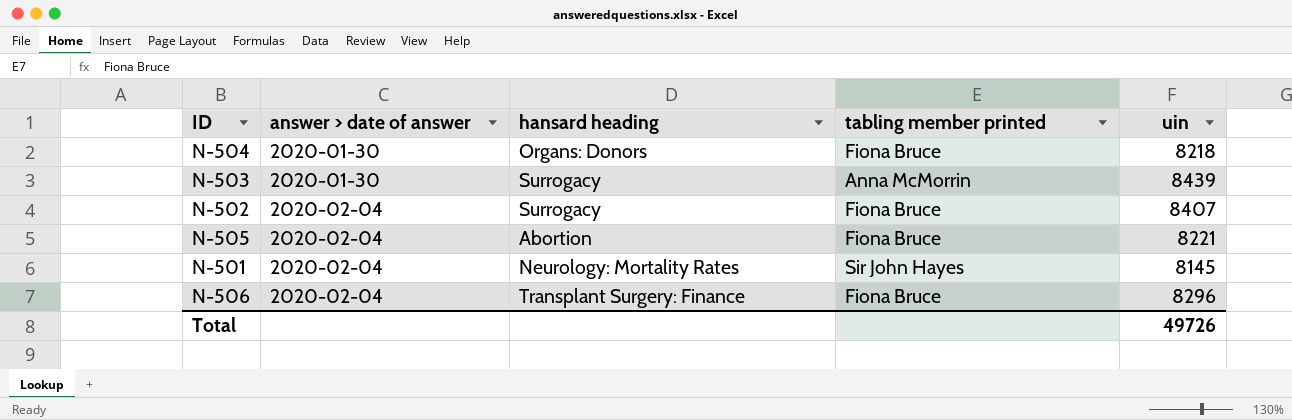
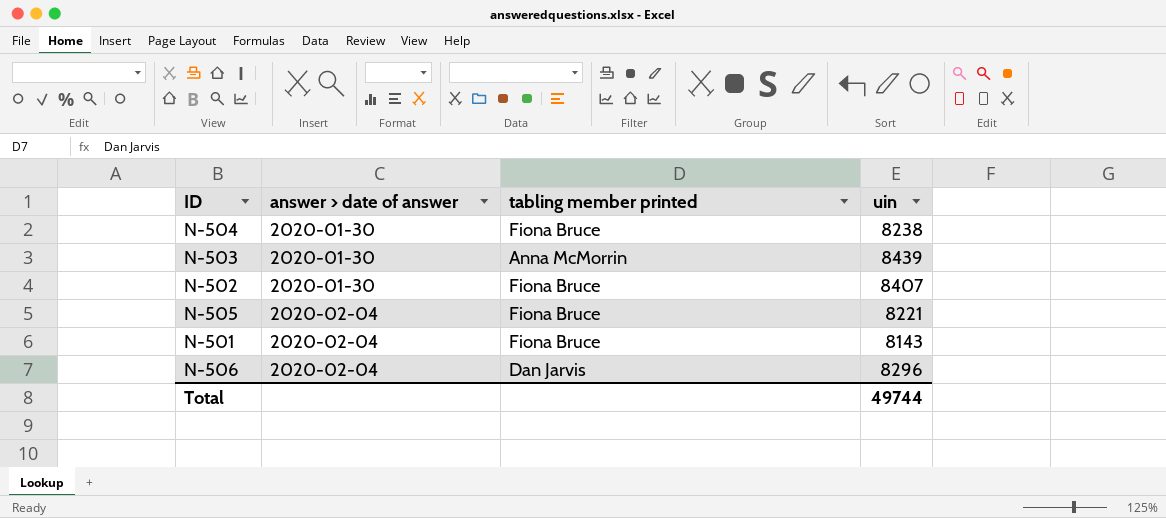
column hansard heading | position: 3 -> none
N-504 | uin: 8218 -> 8238
N-502 | answer > date of answer: 2020-02-04 -> 2020-01-30
N-501 | tabling member printed: Sir John Hayes -> Fiona Bruce
N-501 | uin: 8145 -> 8143
N-506 | tabling member printed: Fiona Bruce -> Dan Jarvis
Total | uin: 49726 -> 49744

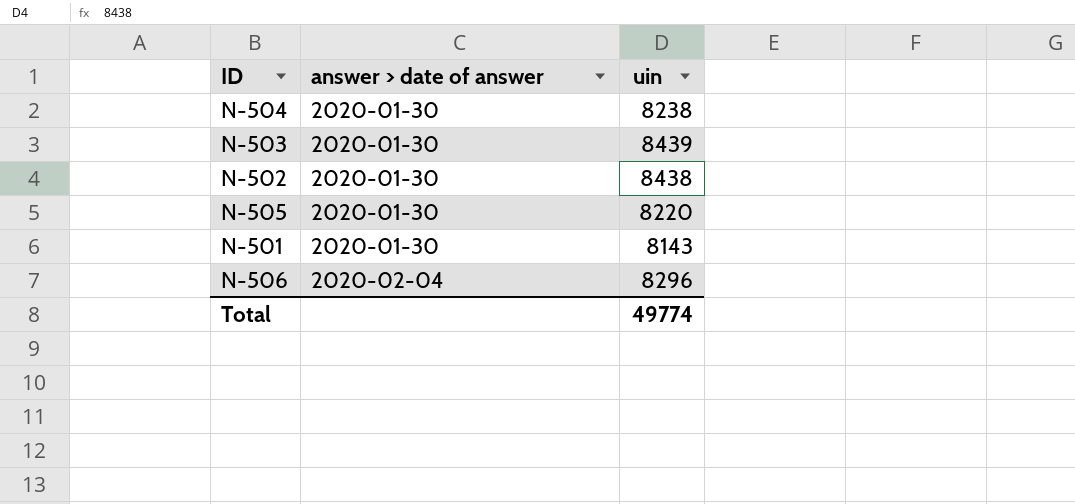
column tabling member printed | position: 3 -> none
N-502 | uin: 8407 -> 8438
N-505 | answer > date of answer: 2020-02-04 -> 2020-01-30
N-505 | uin: 8221 -> 8220
N-501 | answer > date of answer: 2020-02-04 -> 2020-01-30
Total | uin: 49744 -> 49774

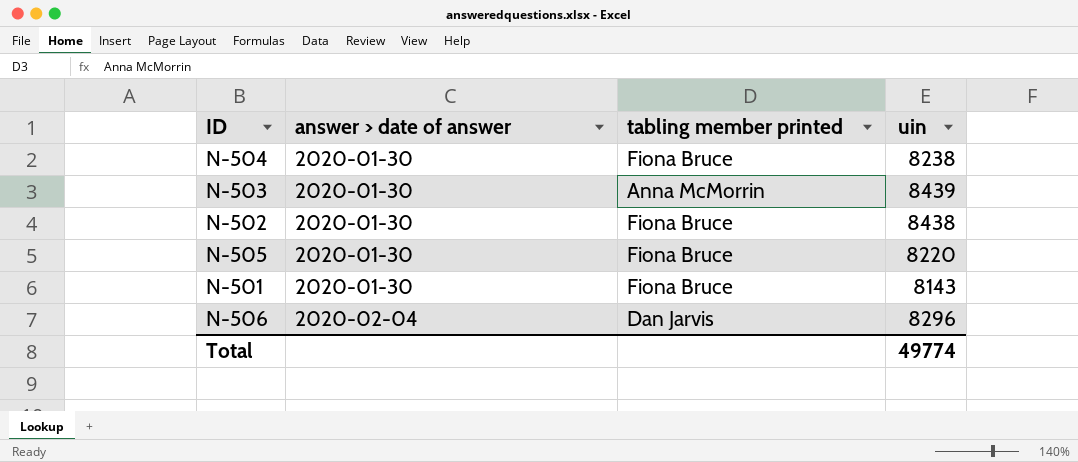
column tabling member printed | position: none -> 3

